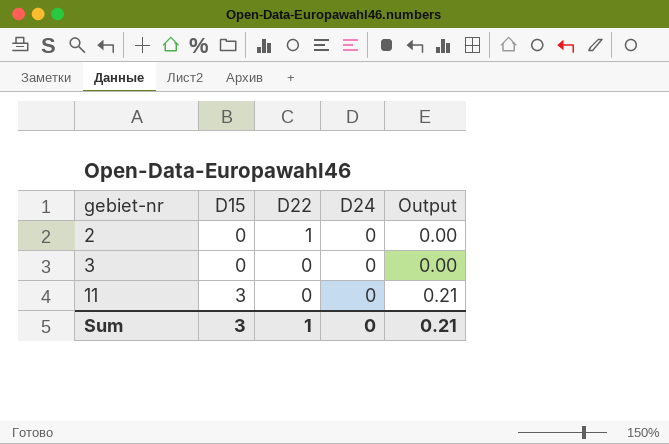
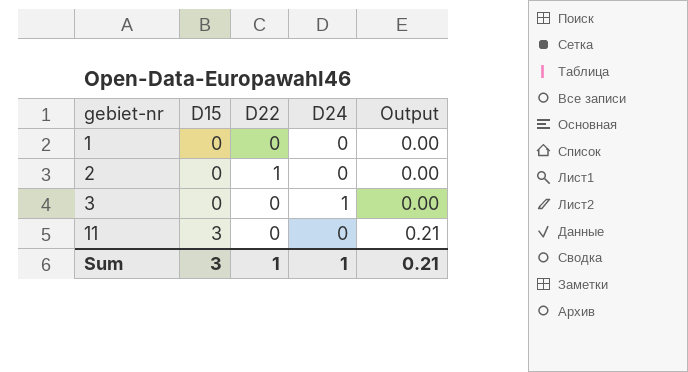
row 1: none -> 0 | 0 | 0 | 0.00
3 | D24: 0 -> 1
Sum | D24: 0 -> 1

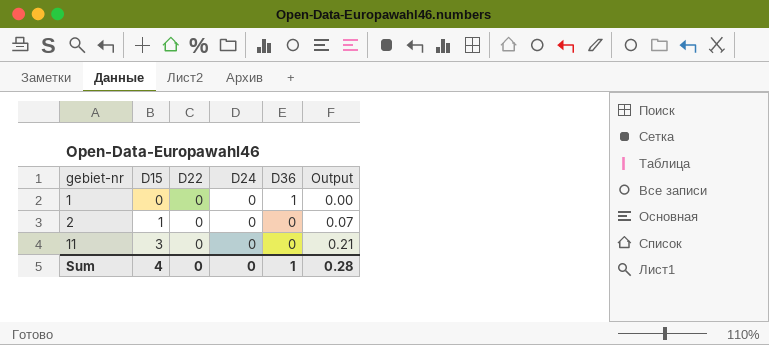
column D36 | position: none -> 5
row 3: 0 | 0 | 1 | 0.00 -> none
2 | D15: 0 -> 1
2 | D22: 1 -> 0
2 | Output: 0.00 -> 0.07
Sum | D15: 3 -> 4
Sum | D22: 1 -> 0
Sum | D24: 1 -> 0
Sum | Output: 0.21 -> 0.28

